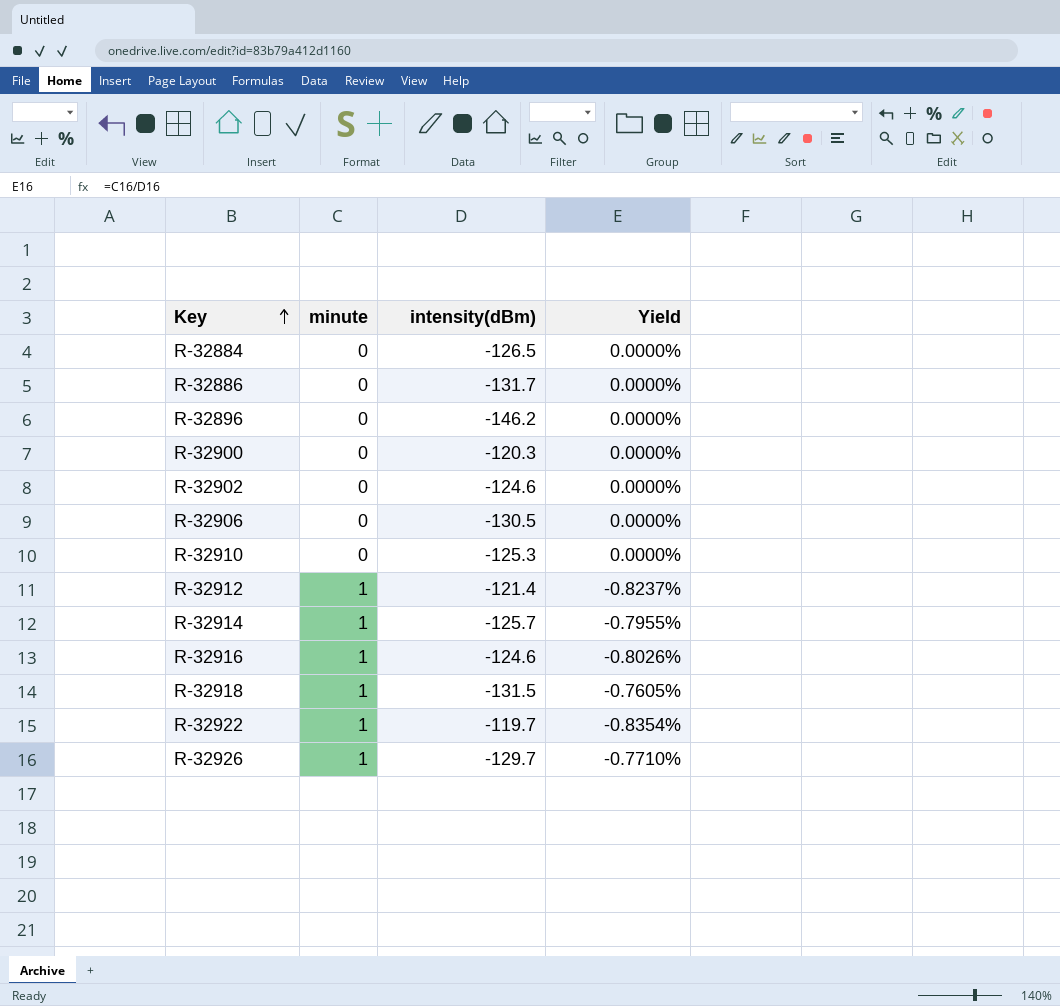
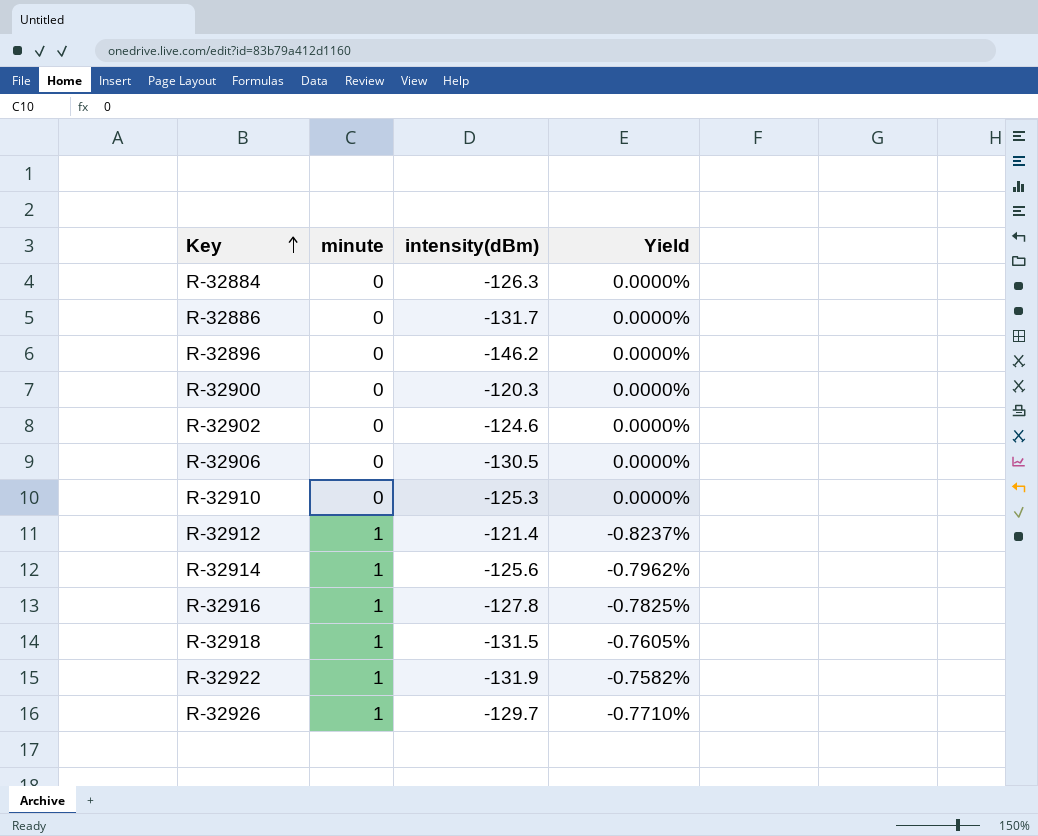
R-32884 | intensity(dBm): -126.5 -> -126.3
R-32914 | intensity(dBm): -125.7 -> -125.6
R-32914 | Yield: -0.7955% -> -0.7962%
R-32916 | intensity(dBm): -124.6 -> -127.8
R-32916 | Yield: -0.8026% -> -0.7825%
R-32922 | intensity(dBm): -119.7 -> -131.9
R-32922 | Yield: -0.8354% -> -0.7582%

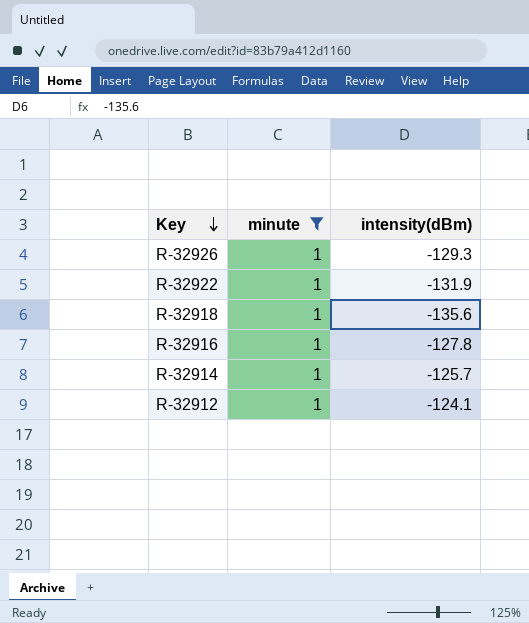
filter: none -> minute = 1
row order: Key ascending -> Key descending
column Yield | formula: [minute] / [intensity(dBm)] -> none
R-32926 | intensity(dBm): -129.7 -> -129.3
R-32918 | intensity(dBm): -131.5 -> -135.6
R-32914 | intensity(dBm): -125.6 -> -125.7
R-32912 | intensity(dBm): -121.4 -> -124.1

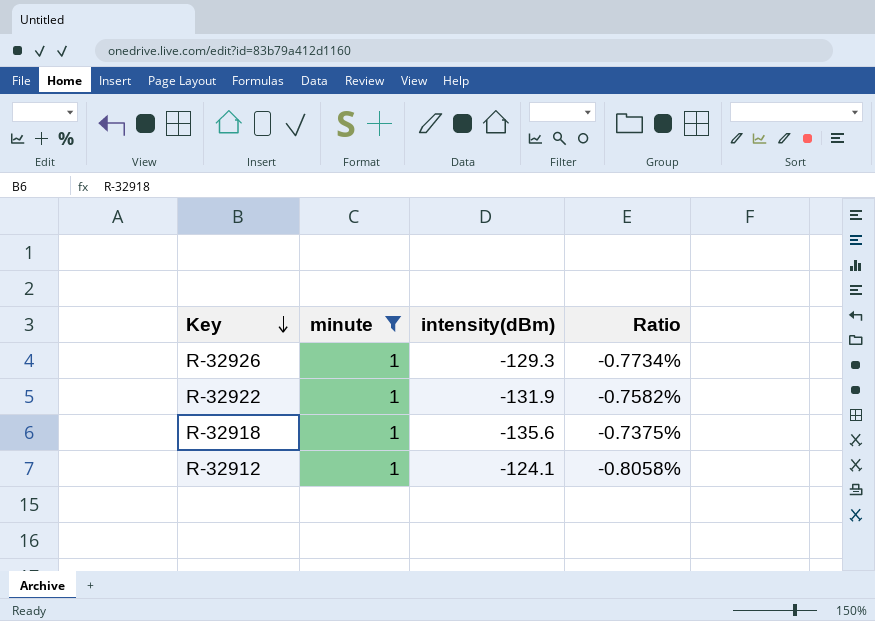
column Ratio | formula: none -> [minute] / [intensity(dBm)]
row R-32916: 1 | -127.8 -> none
row R-32914: 1 | -125.7 -> none

